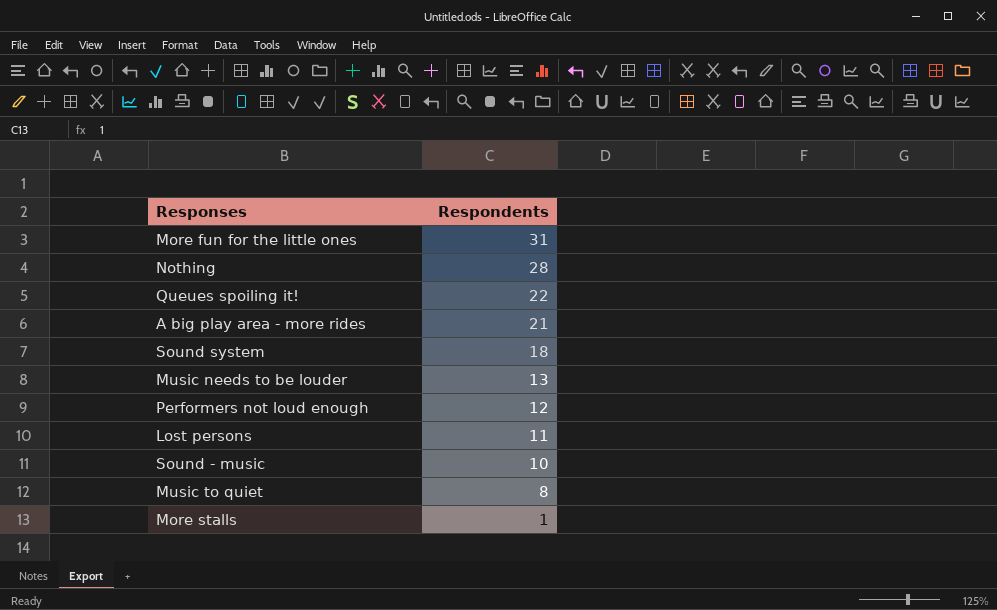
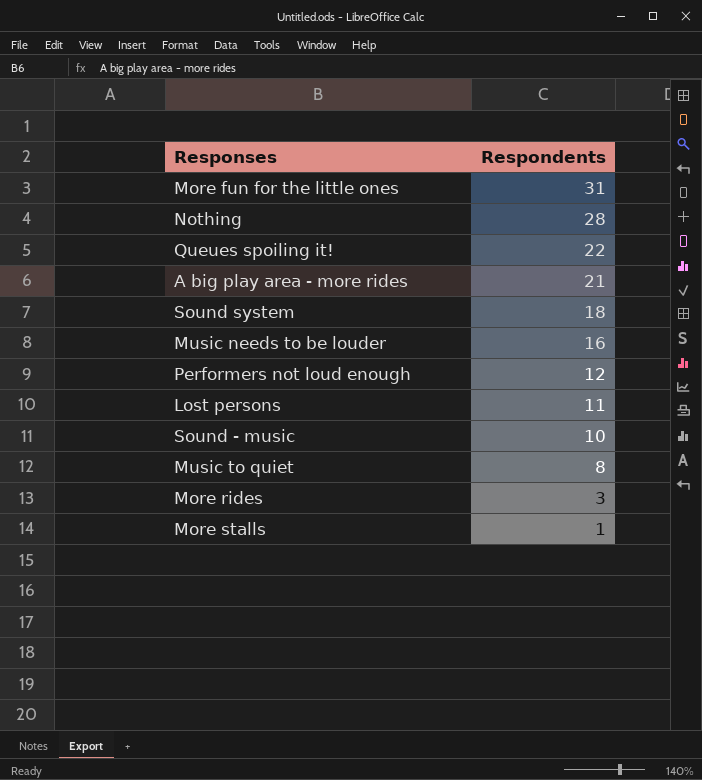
Music needs to be louder | Respondents: 13 -> 16
row More rides: none -> 3

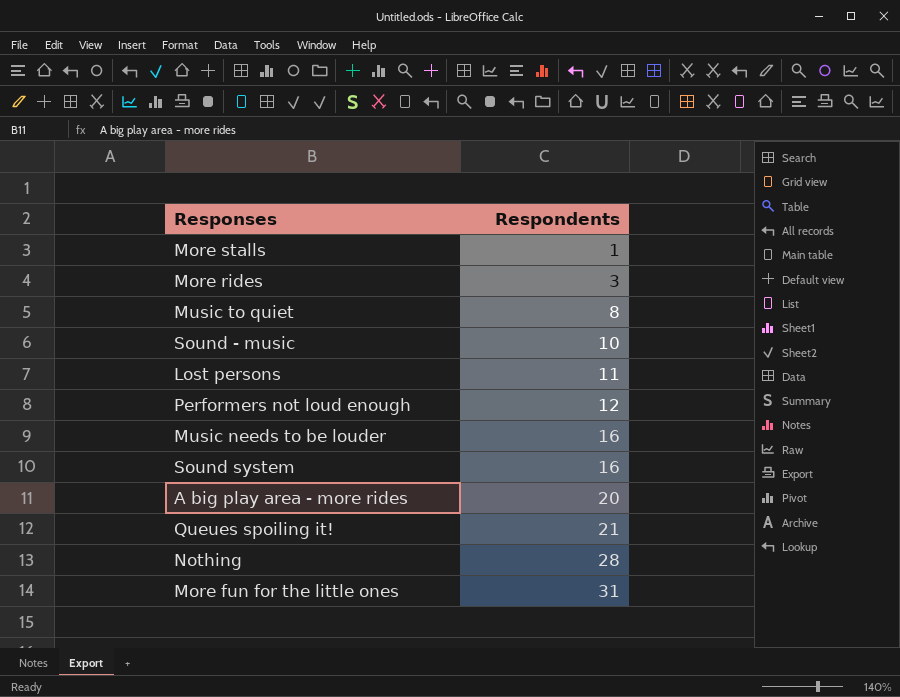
row order: Respondents descending -> Respondents ascending
Sound system | Respondents: 18 -> 16
A big play area - more rides | Respondents: 21 -> 20
Queues spoiling it! | Respondents: 22 -> 21

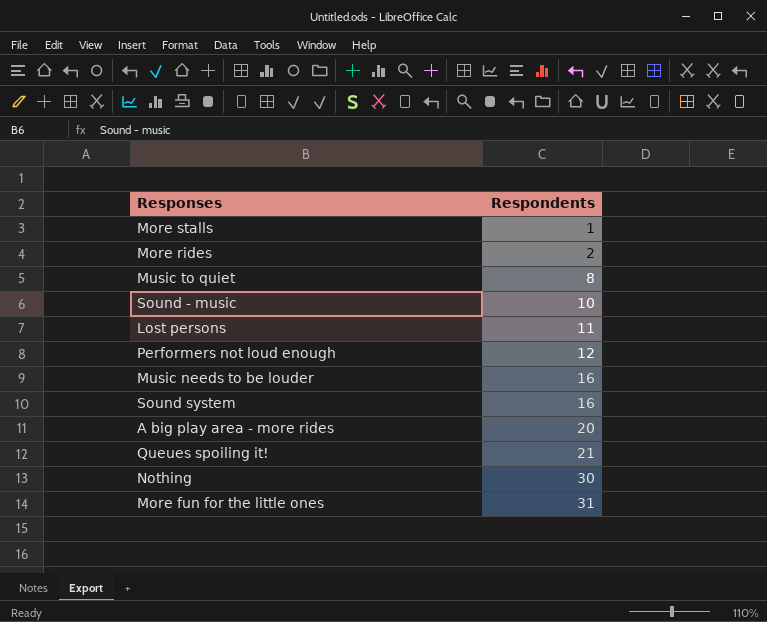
More rides | Respondents: 3 -> 2
Nothing | Respondents: 28 -> 30

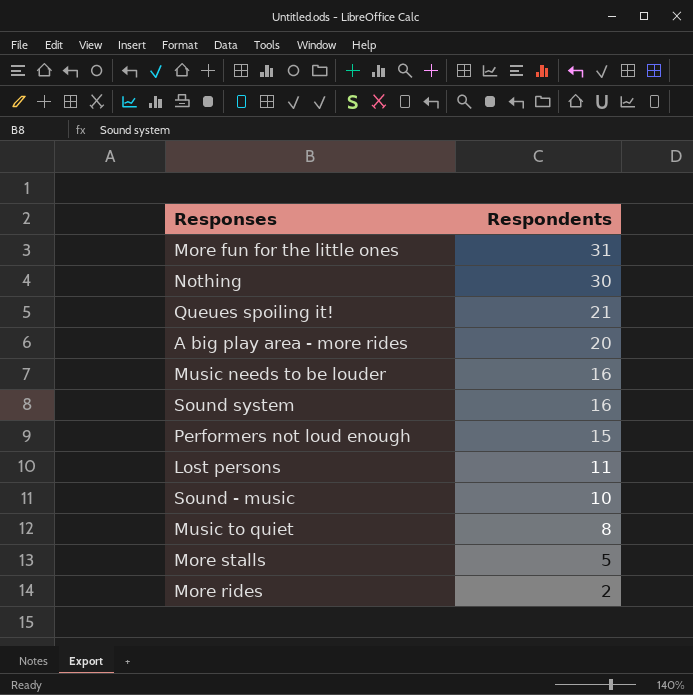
row order: Respondents ascending -> Respondents descending
Performers not loud enough | Respondents: 12 -> 15
More stalls | Respondents: 1 -> 5

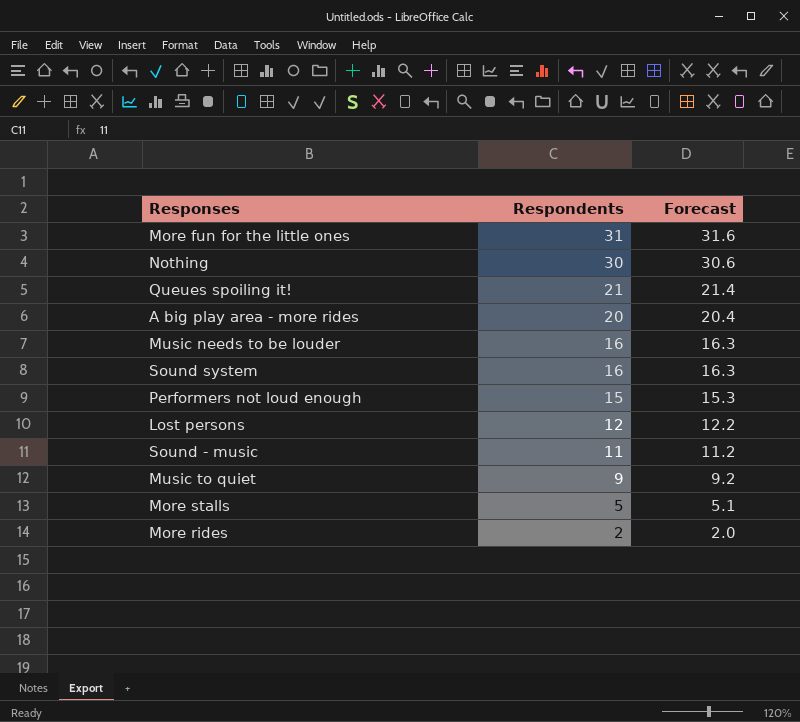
column Forecast | formula: none -> [Respondents] * 1.02
Lost persons | Respondents: 11 -> 12
Sound - music | Respondents: 10 -> 11
Music to quiet | Respondents: 8 -> 9

